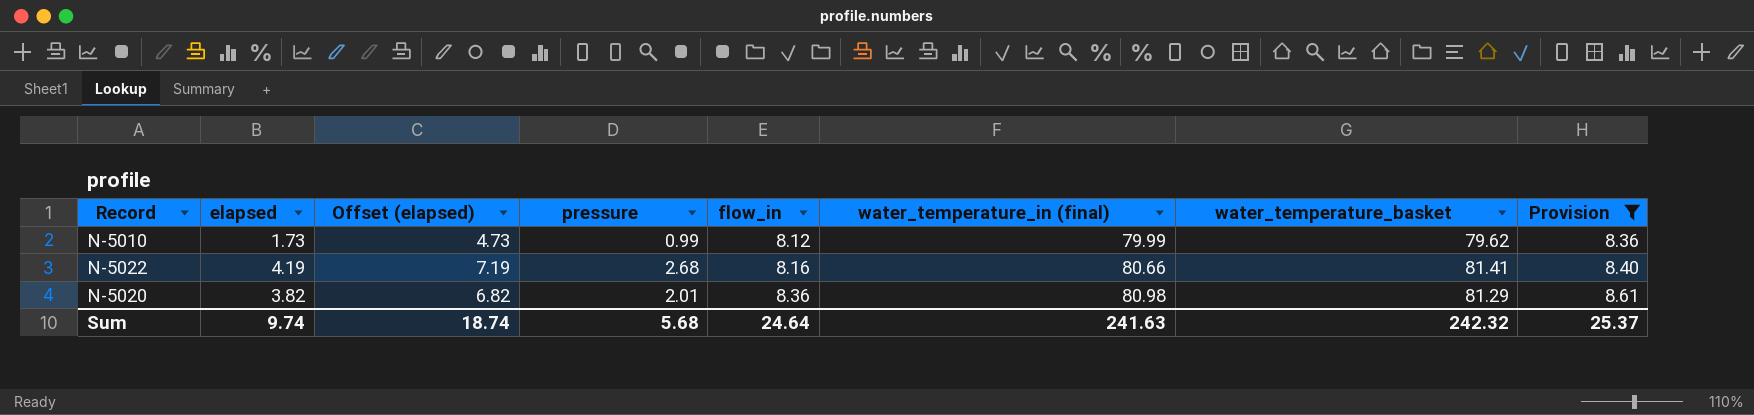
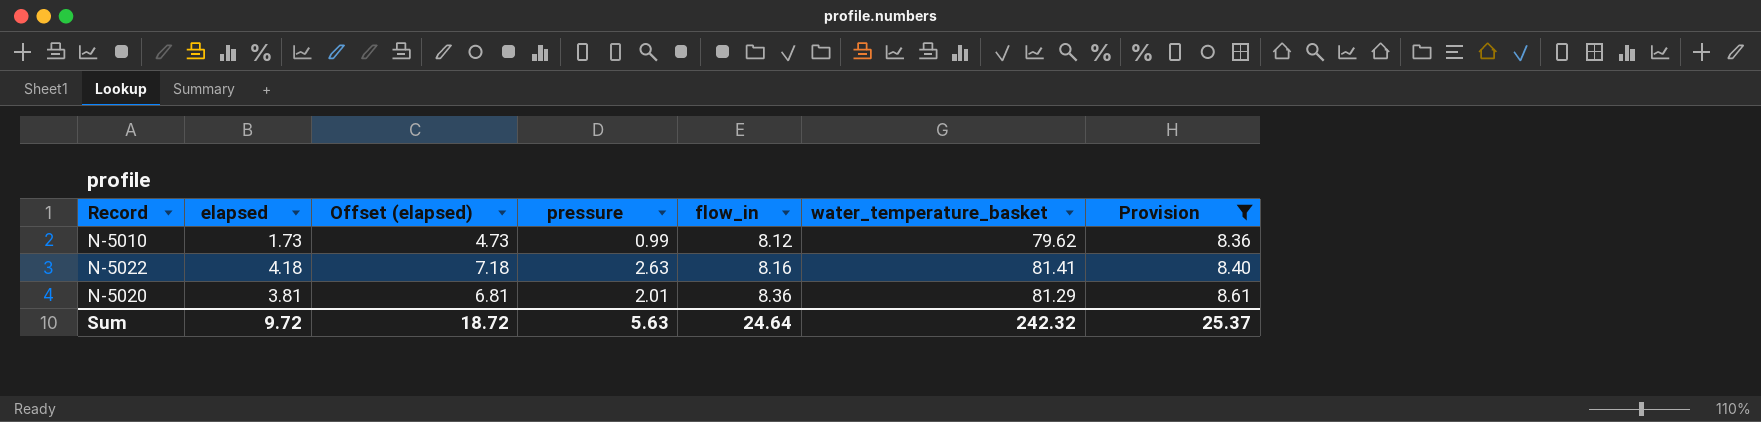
column water_temperature_in (final) | position: 6 -> none
N-5022 | elapsed: 4.19 -> 4.18
N-5022 | Offset (elapsed): 7.19 -> 7.18
N-5022 | pressure: 2.68 -> 2.63
N-5020 | elapsed: 3.82 -> 3.81
N-5020 | Offset (elapsed): 6.82 -> 6.81
Sum | elapsed: 9.74 -> 9.72
Sum | Offset (elapsed): 18.74 -> 18.72
Sum | pressure: 5.68 -> 5.63

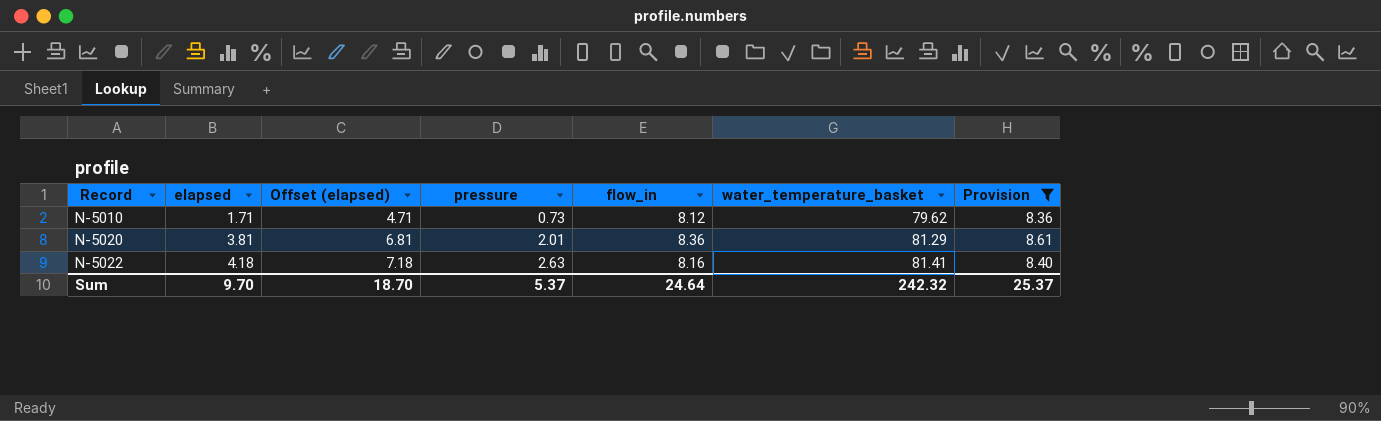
row order: flow_in ascending -> Record ascending
N-5010 | elapsed: 1.73 -> 1.71
N-5010 | Offset (elapsed): 4.73 -> 4.71
N-5010 | pressure: 0.99 -> 0.73
Sum | elapsed: 9.72 -> 9.70
Sum | Offset (elapsed): 18.72 -> 18.70
Sum | pressure: 5.63 -> 5.37

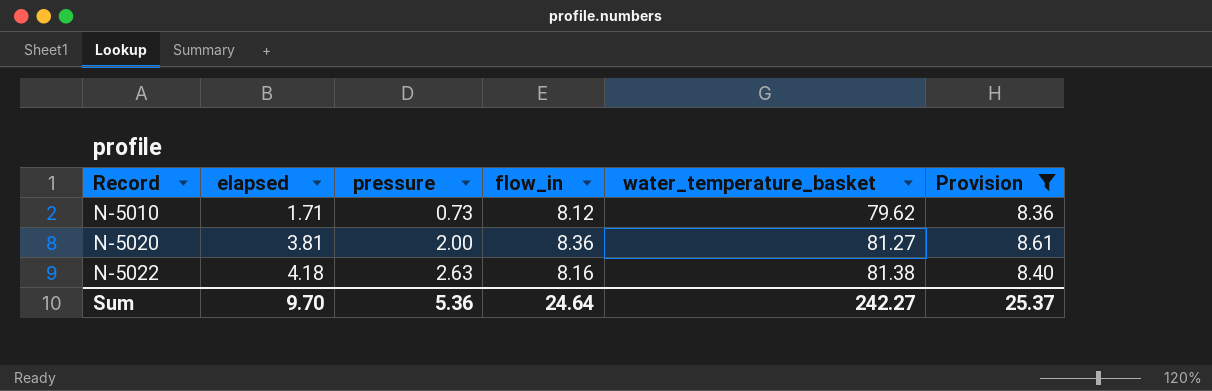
column Offset (elapsed) | formula: [elapsed] + 3 -> none
N-5020 | pressure: 2.01 -> 2.00
N-5020 | water_temperature_basket: 81.29 -> 81.27
N-5022 | water_temperature_basket: 81.41 -> 81.38
Sum | pressure: 5.37 -> 5.36
Sum | water_temperature_basket: 242.32 -> 242.27

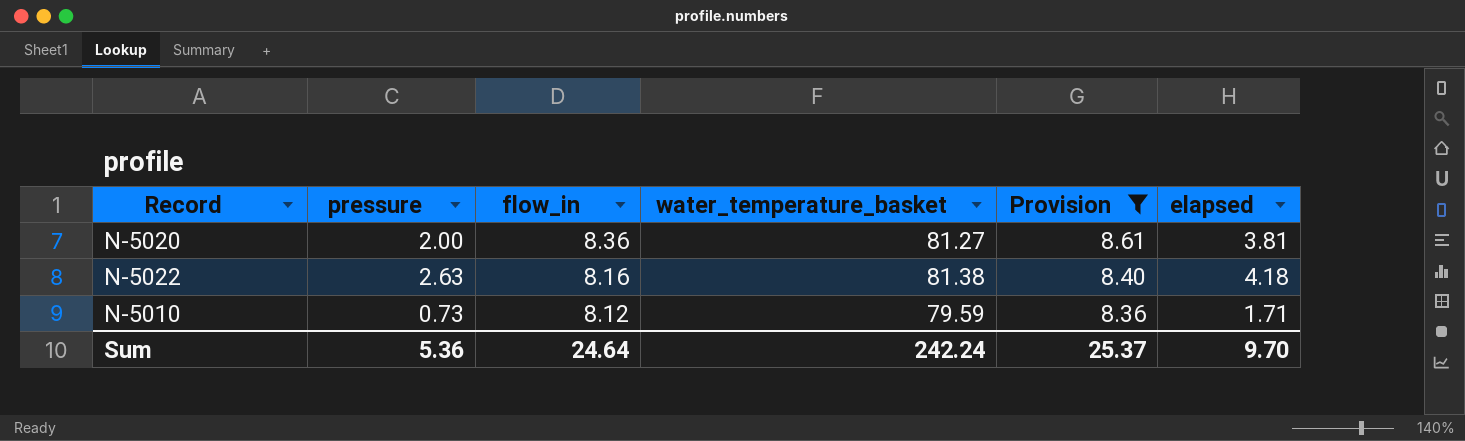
row order: Record ascending -> flow_in descending
column elapsed | position: 2 -> 6
N-5010 | water_temperature_basket: 79.62 -> 79.59
Sum | water_temperature_basket: 242.27 -> 242.24

